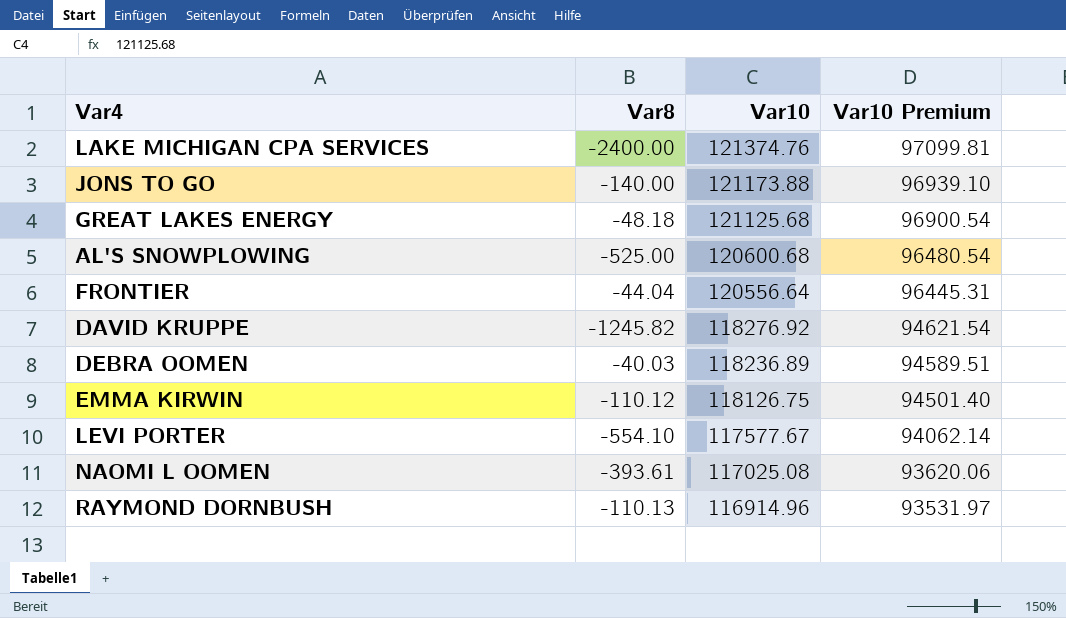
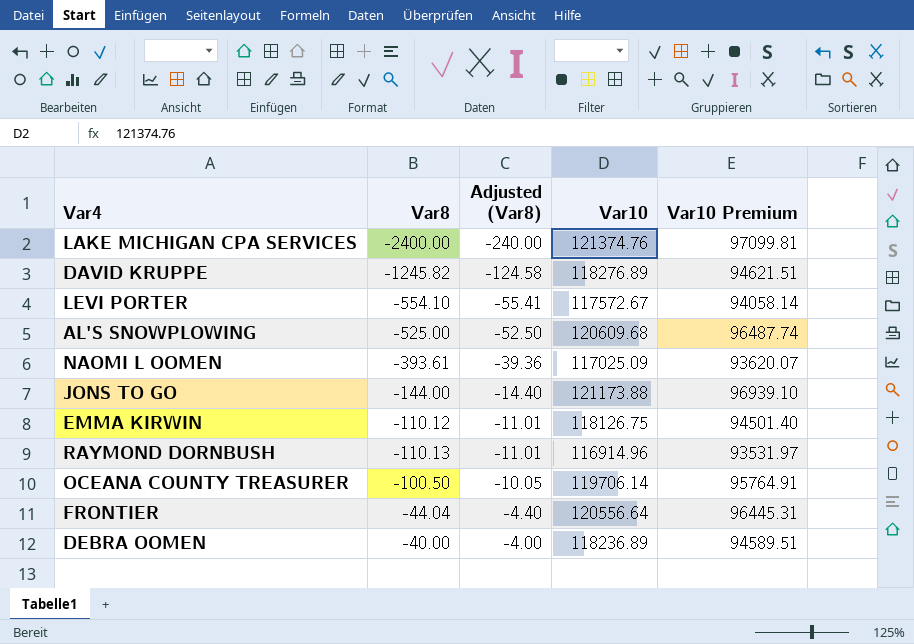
row order: Var10 descending -> Adjusted (Var8) ascending
column Adjusted (Var8) | formula: none -> [Var8] * 0.1
row GREAT LAKES ENERGY: -48.18 | 121125.68 | 96900.54 -> none
DAVID KRUPPE | Var10: 118276.92 -> 118276.89
DAVID KRUPPE | Var10 Premium: 94621.54 -> 94621.51
LEVI PORTER | Var10: 117577.67 -> 117572.67
LEVI PORTER | Var10 Premium: 94062.14 -> 94058.14
AL'S SNOWPLOWING | Var10: 120600.68 -> 120609.68
AL'S SNOWPLOWING | Var10 Premium: 96480.54 -> 96487.74
NAOMI L OOMEN | Var10: 117025.08 -> 117025.09
NAOMI L OOMEN | Var10 Premium: 93620.06 -> 93620.07
JONS TO GO | Var8: -140.00 -> -144.00
row OCEANA COUNTY TREASURER: none -> -100.50 | -10.05 | 119706.14 | 95764.91
DEBRA OOMEN | Var8: -40.03 -> -40.00

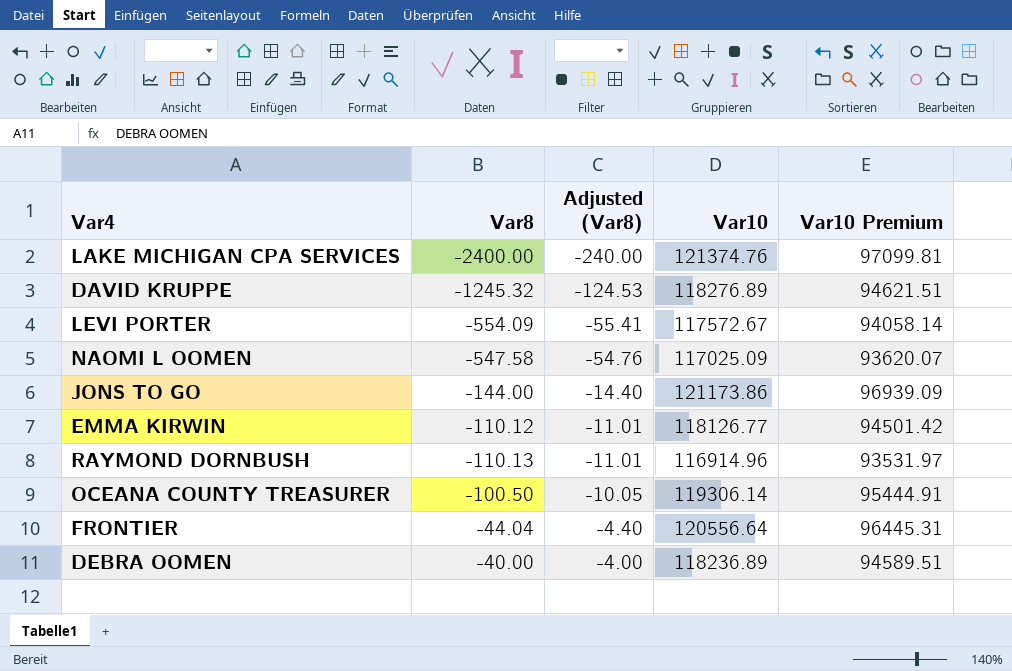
row AL'S SNOWPLOWING: -525.00 | -52.50 | 120609.68 | 96487.74 -> none
DAVID KRUPPE | Var8: -1245.82 -> -1245.32
DAVID KRUPPE | Adjusted (Var8): -124.58 -> -124.53
LEVI PORTER | Var8: -554.10 -> -554.09
NAOMI L OOMEN | Var8: -393.61 -> -547.58
NAOMI L OOMEN | Adjusted (Var8): -39.36 -> -54.76
JONS TO GO | Var10: 121173.88 -> 121173.86
JONS TO GO | Var10 Premium: 96939.10 -> 96939.09
EMMA KIRWIN | Var10: 118126.75 -> 118126.77
EMMA KIRWIN | Var10 Premium: 94501.40 -> 94501.42
OCEANA COUNTY TREASURER | Var10: 119706.14 -> 119306.14
OCEANA COUNTY TREASURER | Var10 Premium: 95764.91 -> 95444.91

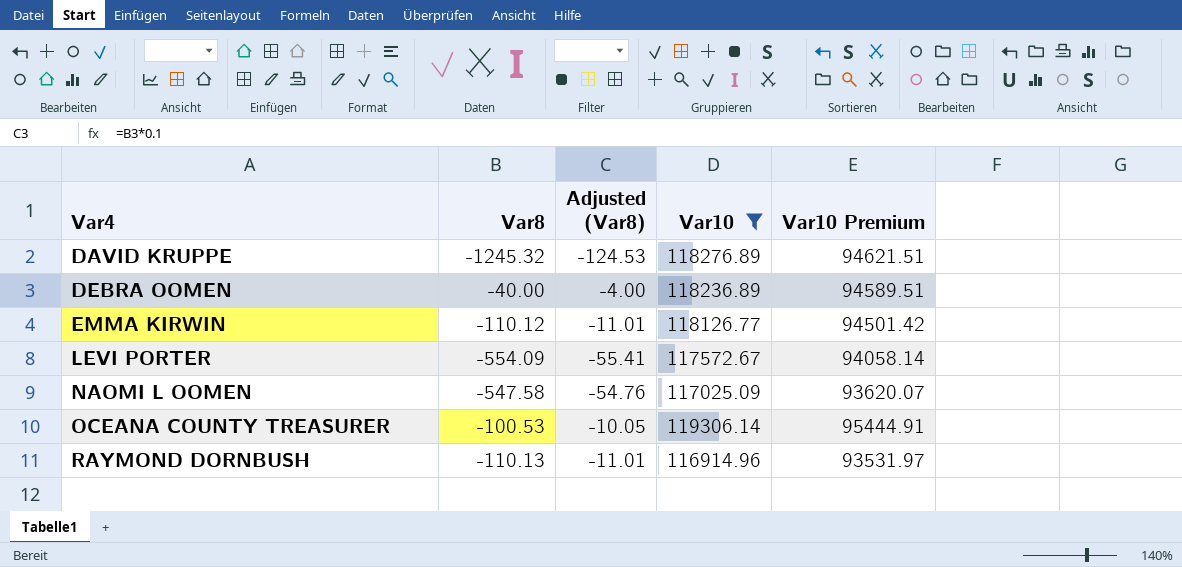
filter: none -> Var10 <= 119306.14
row order: Adjusted (Var8) ascending -> Var4 ascending
OCEANA COUNTY TREASURER | Var8: -100.50 -> -100.53

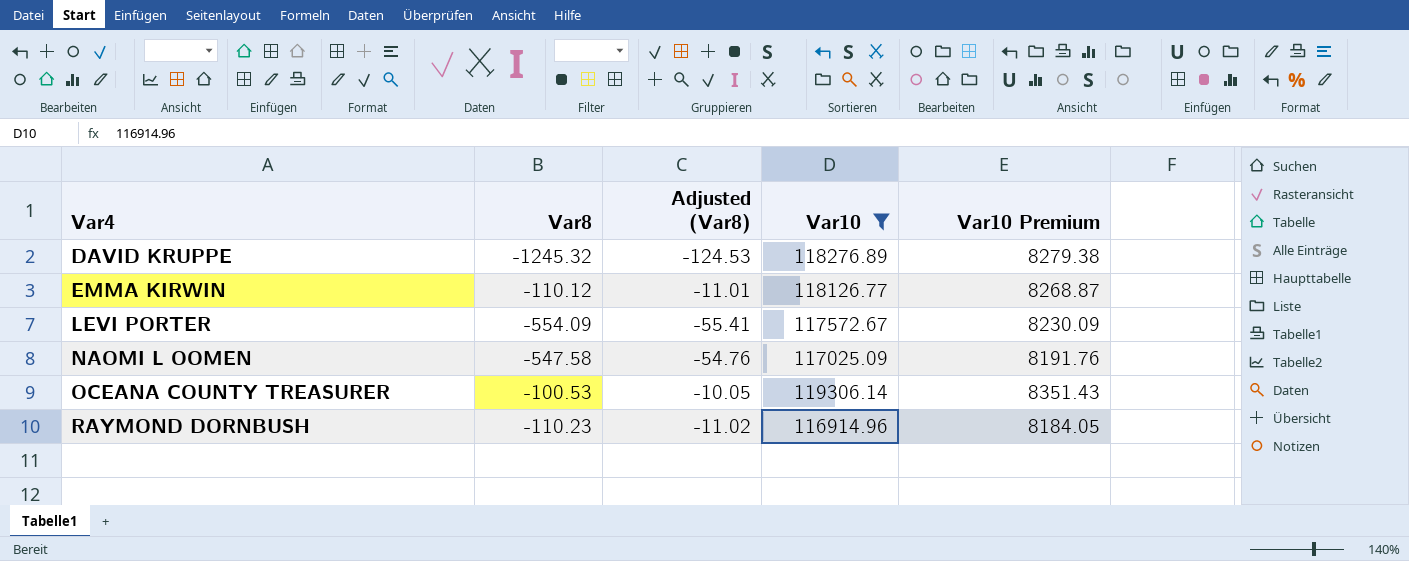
column Var10 Premium | formula: [Var10] * 0.8 -> [Var10] * 0.07
row DEBRA OOMEN: -40.00 | -4.00 | 118236.89 | 94589.51 -> none
RAYMOND DORNBUSH | Var8: -110.13 -> -110.23
RAYMOND DORNBUSH | Adjusted (Var8): -11.01 -> -11.02

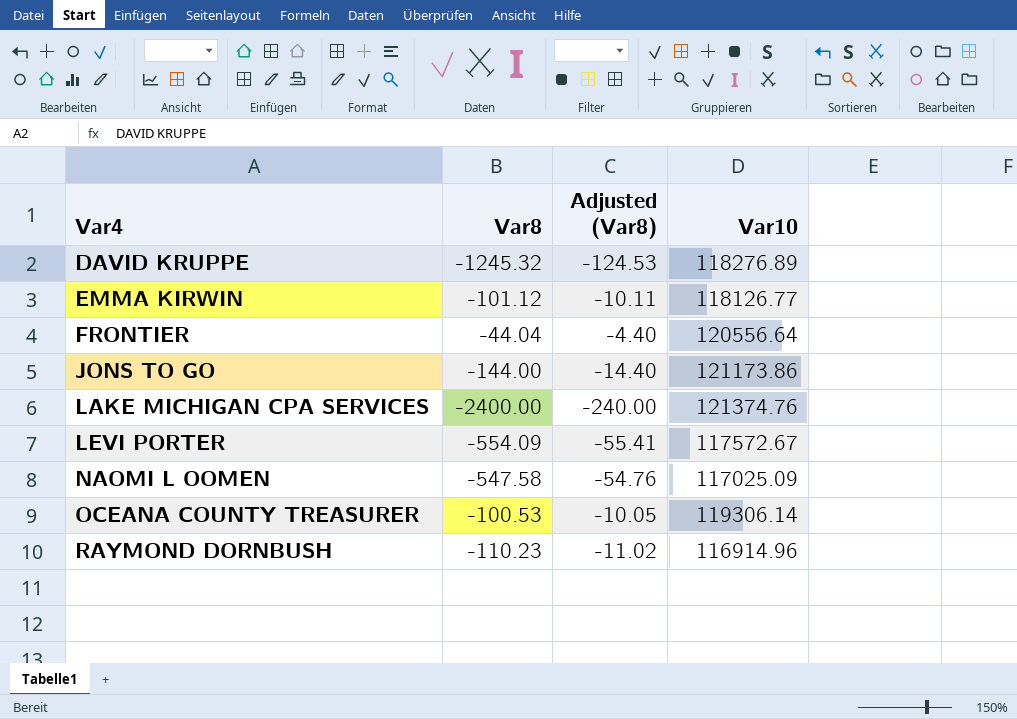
filter: Var10 <= 119306.14 -> none
column Var10 Premium | formula: [Var10] * 0.07 -> none
EMMA KIRWIN | Var8: -110.12 -> -101.12
EMMA KIRWIN | Adjusted (Var8): -11.01 -> -10.11

